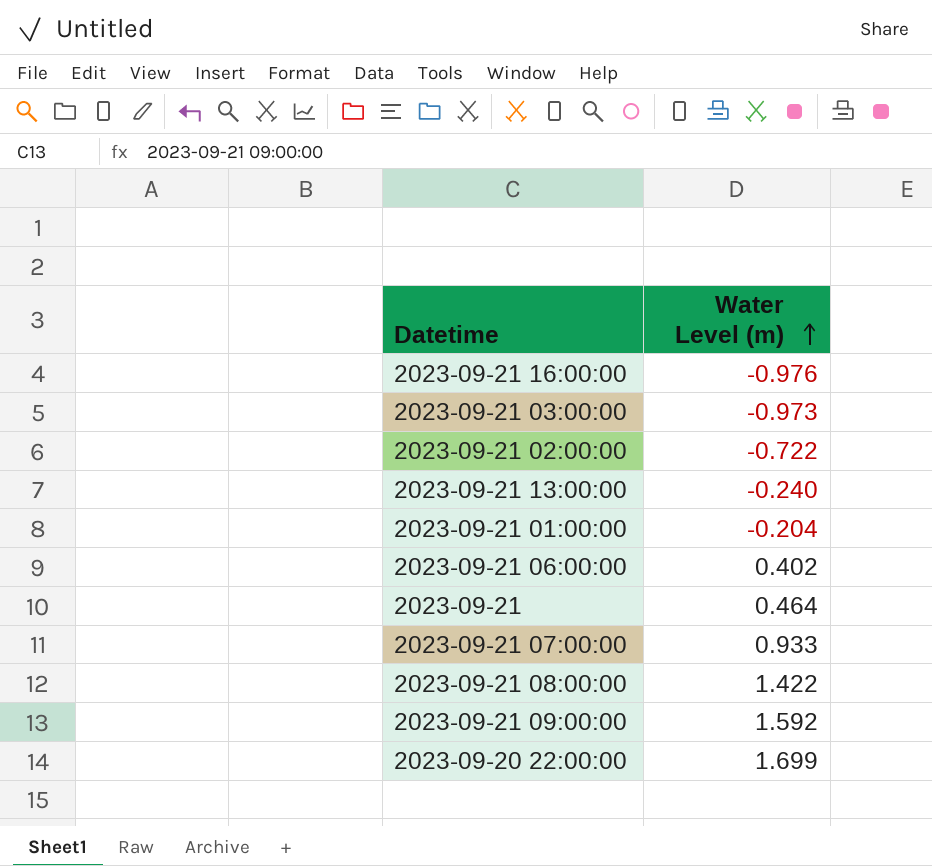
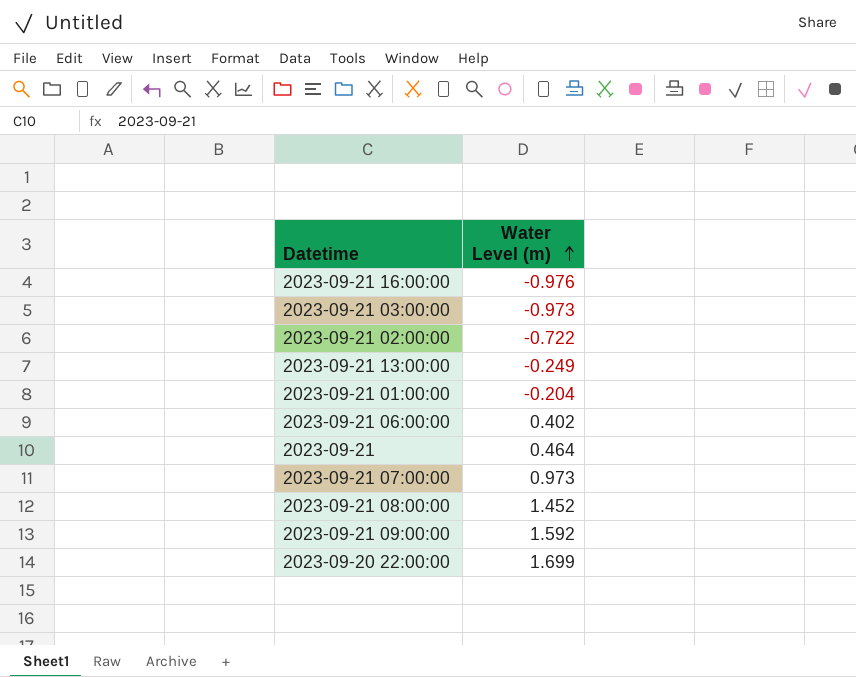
2023-09-21 13:00:00 | Water Level (m): -0.240 -> -0.249
2023-09-21 07:00:00 | Water Level (m): 0.933 -> 0.973
2023-09-21 08:00:00 | Water Level (m): 1.422 -> 1.452

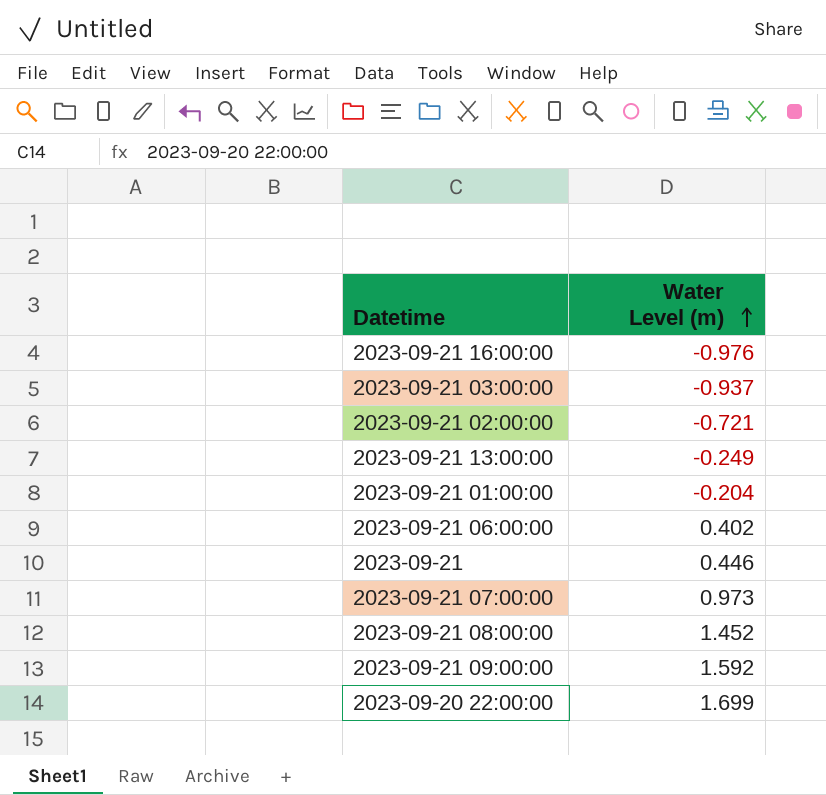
2023-09-21 03:00:00 | Water Level (m): -0.973 -> -0.937
2023-09-21 02:00:00 | Water Level (m): -0.722 -> -0.721
2023-09-21 | Water Level (m): 0.464 -> 0.446

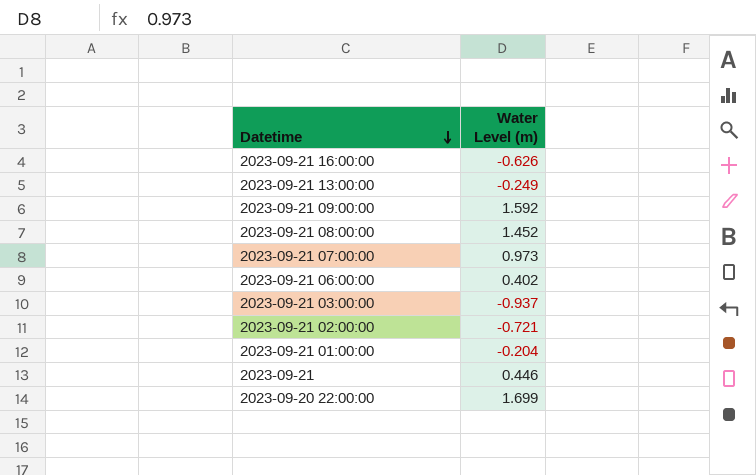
row order: Water Level (m) ascending -> Datetime descending
2023-09-21 16:00:00 | Water Level (m): -0.976 -> -0.626

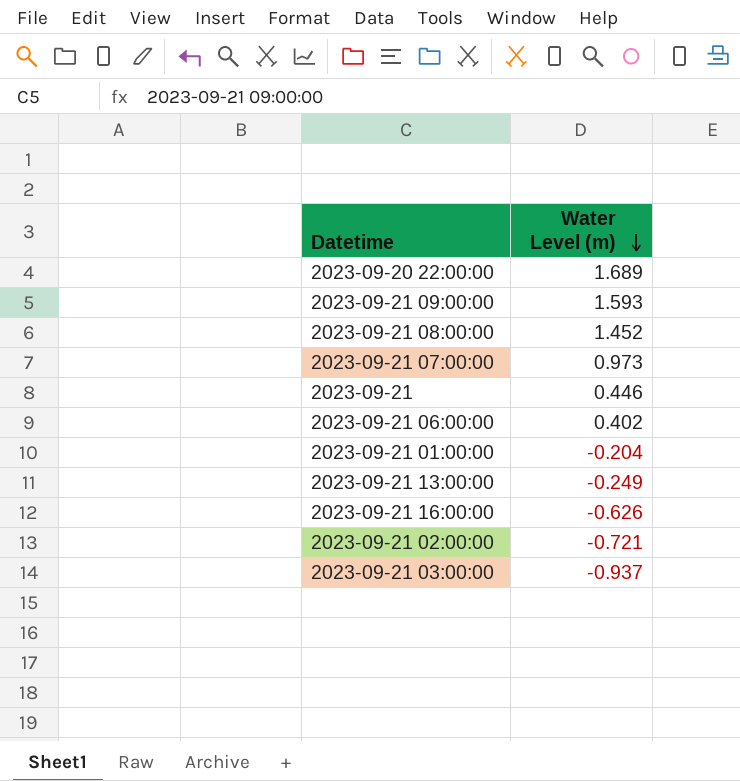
row order: Datetime descending -> Water Level (m) descending
2023-09-20 22:00:00 | Water Level (m): 1.699 -> 1.689
2023-09-21 09:00:00 | Water Level (m): 1.592 -> 1.593

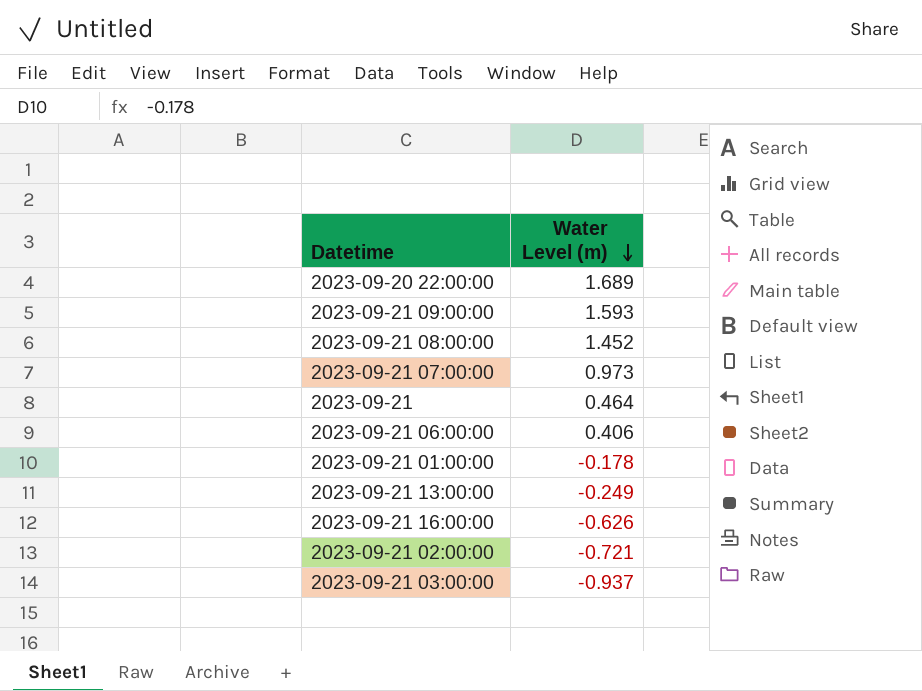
2023-09-21 | Water Level (m): 0.446 -> 0.464
2023-09-21 06:00:00 | Water Level (m): 0.402 -> 0.406
2023-09-21 01:00:00 | Water Level (m): -0.204 -> -0.178

